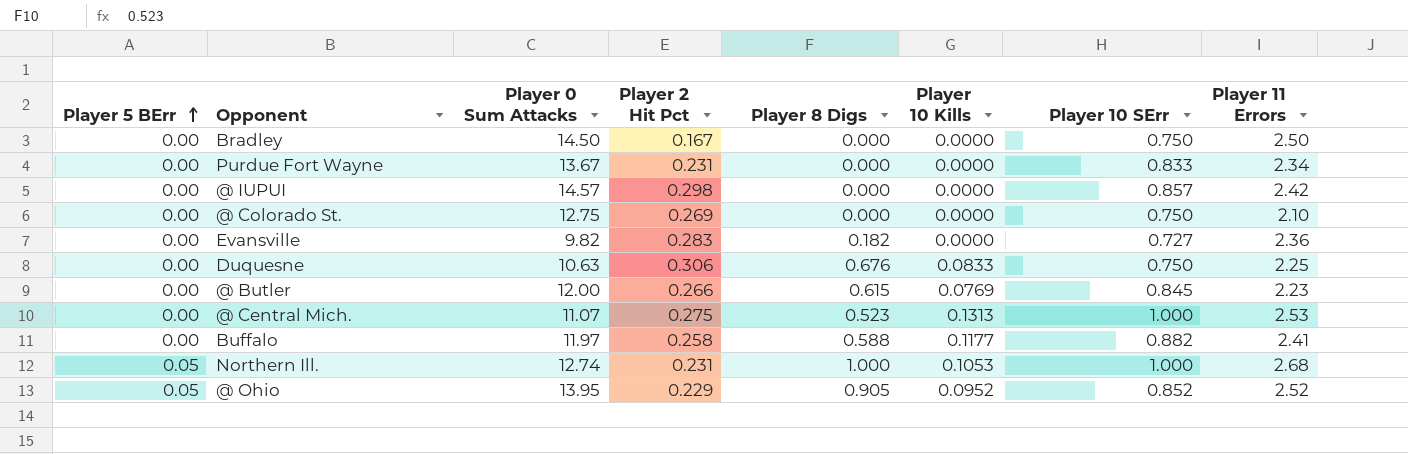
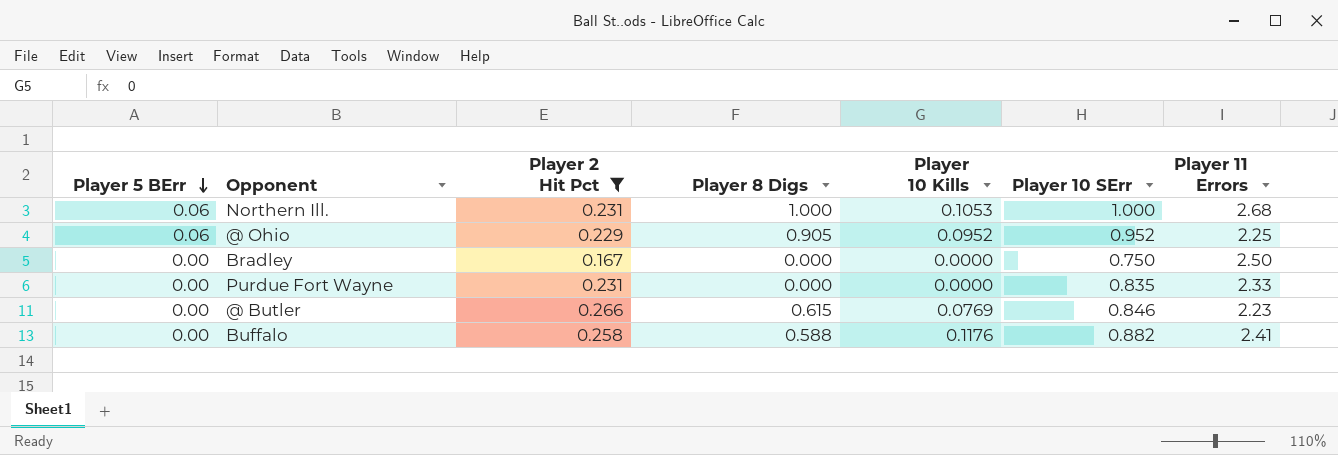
filter: none -> Player 2 Hit Pct <= 0.266
row order: Player 5 BErr ascending -> Player 5 BErr descending
column Player 0 Sum Attacks | position: 3 -> none
Northern Ill. | Player 5 BErr: 0.05 -> 0.06
@ Ohio | Player 5 BErr: 0.05 -> 0.06
@ Ohio | Player 10 SErr: 0.852 -> 0.952
@ Ohio | Player 11 Errors: 2.52 -> 2.25
Purdue Fort Wayne | Player 10 SErr: 0.833 -> 0.835
Purdue Fort Wayne | Player 11 Errors: 2.34 -> 2.33
@ Butler | Player 10 SErr: 0.845 -> 0.846
Buffalo | Player 10 Kills: 0.1177 -> 0.1176

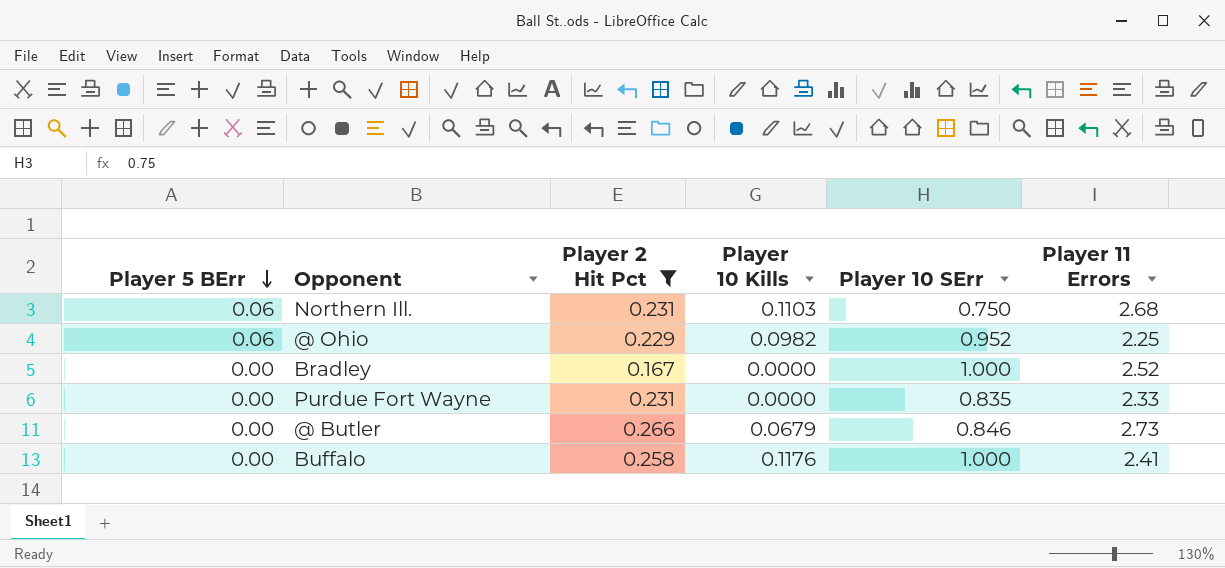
column Player 8 Digs | position: 4 -> none
Northern Ill. | Player 10 Kills: 0.1053 -> 0.1103
Northern Ill. | Player 10 SErr: 1.000 -> 0.750
@ Ohio | Player 10 Kills: 0.0952 -> 0.0982
Bradley | Player 10 SErr: 0.750 -> 1.000
Bradley | Player 11 Errors: 2.50 -> 2.52
@ Butler | Player 10 Kills: 0.0769 -> 0.0679
@ Butler | Player 11 Errors: 2.23 -> 2.73
Buffalo | Player 10 SErr: 0.882 -> 1.000

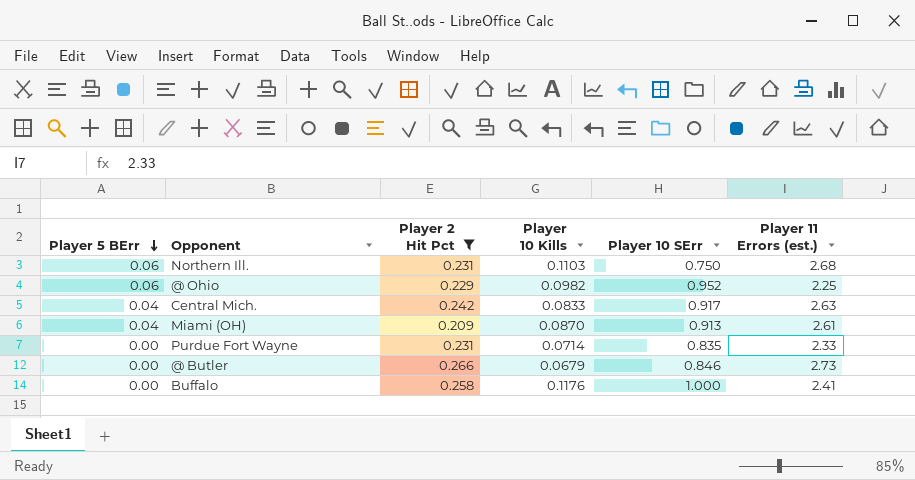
column name: Player 11 Errors -> Player 11 Errors (est.)
row Bradley: 0.00 | 0.167 | 0.0000 | 1.000 | 2.52 -> none
row Central Mich.: none -> 0.04 | 0.242 | 0.0833 | 0.917 | 2.63
row Miami (OH): none -> 0.04 | 0.209 | 0.0870 | 0.913 | 2.61
Purdue Fort Wayne | Player 10 Kills: 0.0000 -> 0.0714

